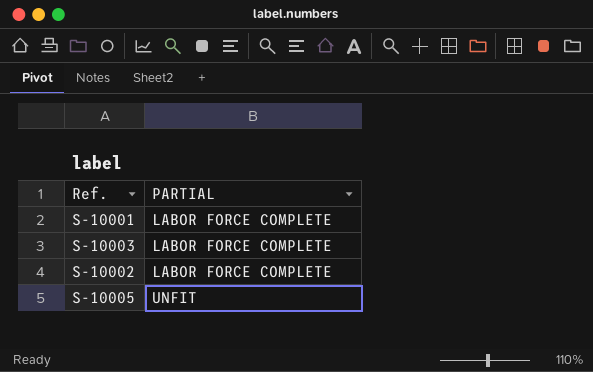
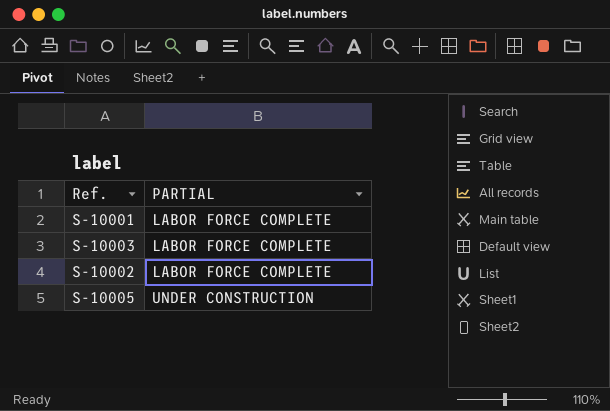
S-10005 | PARTIAL: UNFIT -> UNDER CONSTRUCTION

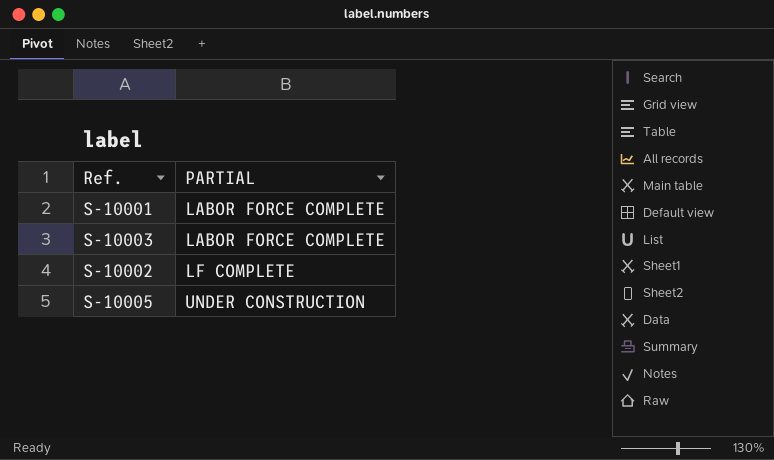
S-10002 | PARTIAL: LABOR FORCE COMPLETE -> LF COMPLETE

